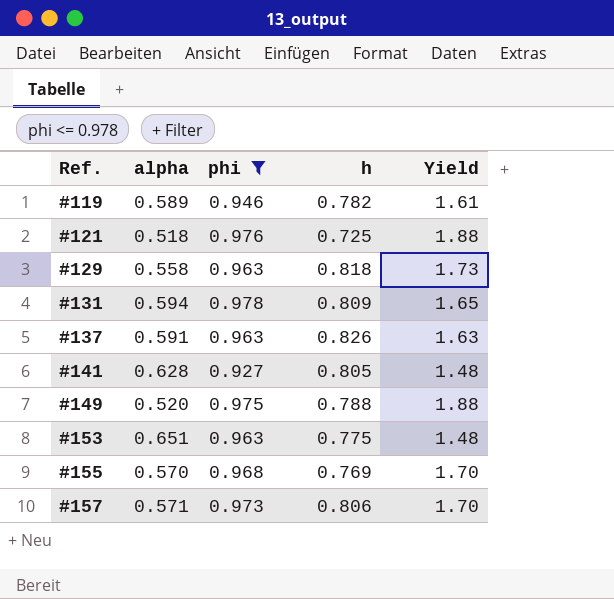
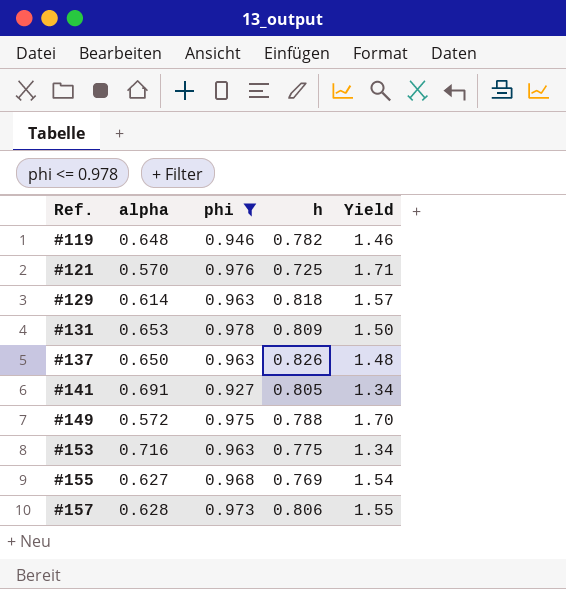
#119 | alpha: 0.589 -> 0.648
#119 | Yield: 1.61 -> 1.46
#121 | alpha: 0.518 -> 0.570
#121 | Yield: 1.88 -> 1.71
#129 | alpha: 0.558 -> 0.614
#129 | Yield: 1.73 -> 1.57
#131 | alpha: 0.594 -> 0.653
#131 | Yield: 1.65 -> 1.50
#137 | alpha: 0.591 -> 0.650
#137 | Yield: 1.63 -> 1.48
#141 | alpha: 0.628 -> 0.691
#141 | Yield: 1.48 -> 1.34
#149 | alpha: 0.520 -> 0.572
#149 | Yield: 1.88 -> 1.70
#153 | alpha: 0.651 -> 0.716
#153 | Yield: 1.48 -> 1.34
#155 | alpha: 0.570 -> 0.627
#155 | Yield: 1.70 -> 1.54
#157 | alpha: 0.571 -> 0.628
#157 | Yield: 1.70 -> 1.55

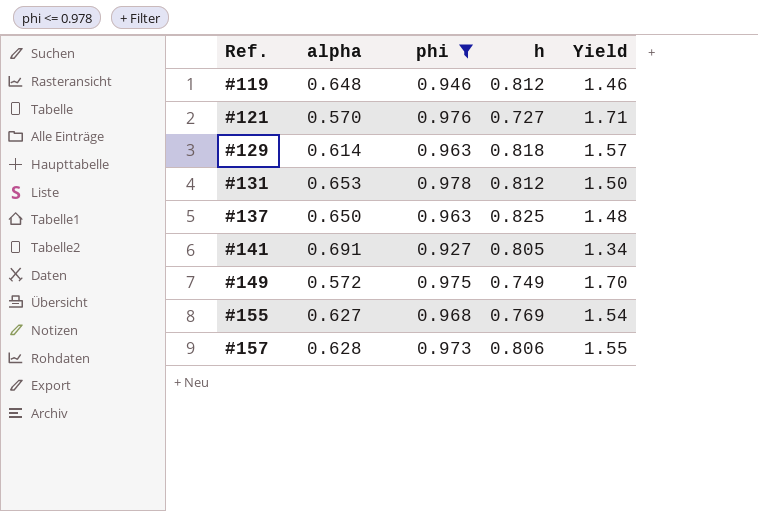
row #153: 0.716 | 0.963 | 0.775 | 1.34 -> none
#119 | h: 0.782 -> 0.812
#121 | h: 0.725 -> 0.727
#131 | h: 0.809 -> 0.812
#137 | h: 0.826 -> 0.825
#149 | h: 0.788 -> 0.749

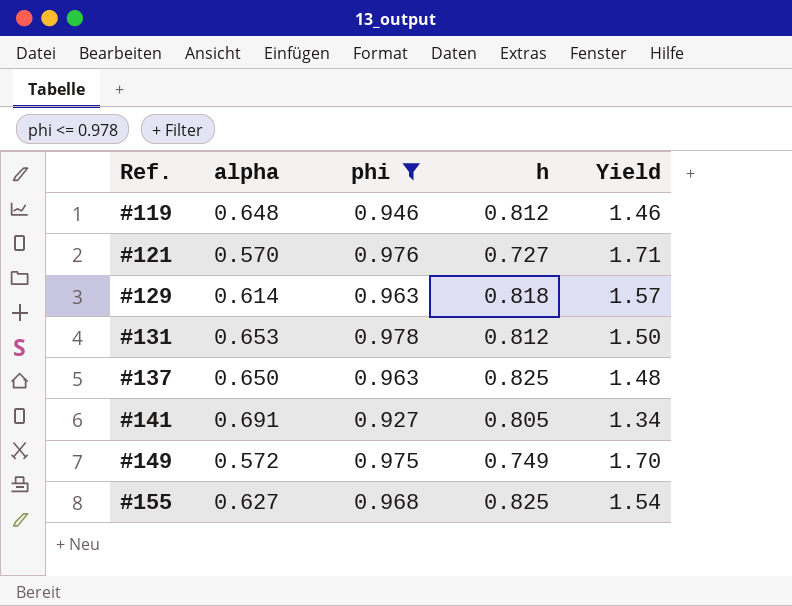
row #157: 0.628 | 0.973 | 0.806 | 1.55 -> none
#155 | h: 0.769 -> 0.825

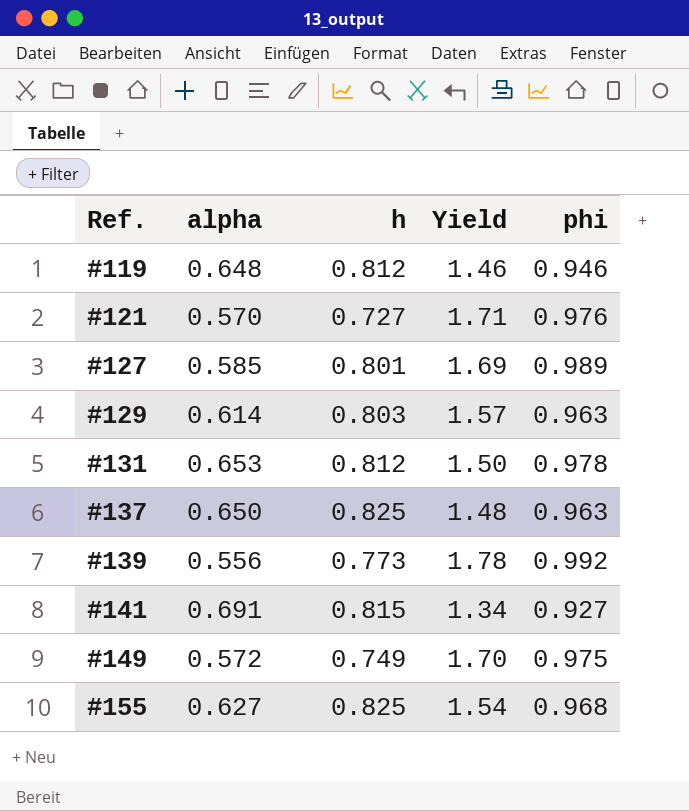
filter: phi <= 0.978 -> none
column phi | position: 3 -> 5
#129 | h: 0.818 -> 0.803
#141 | h: 0.805 -> 0.815

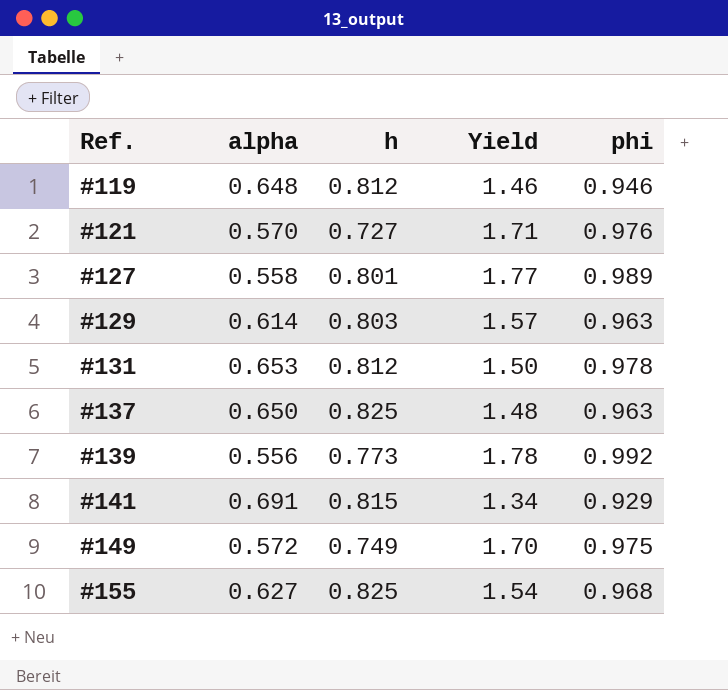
#127 | alpha: 0.585 -> 0.558
#127 | Yield: 1.69 -> 1.77
#141 | phi: 0.927 -> 0.929

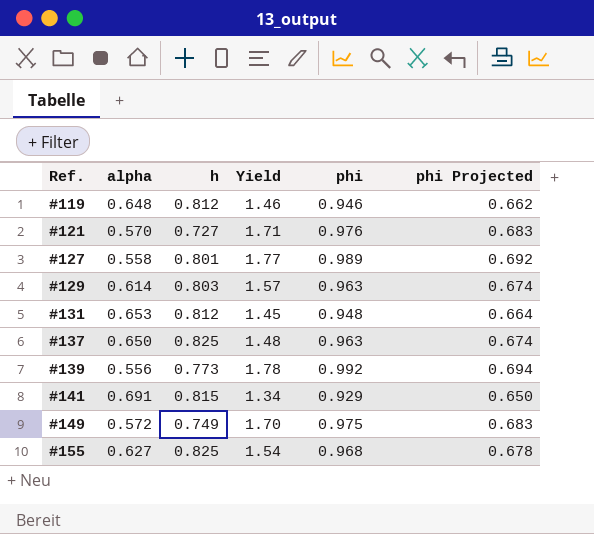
column phi Projected | formula: none -> [phi] * 0.7
#131 | Yield: 1.50 -> 1.45
#131 | phi: 0.978 -> 0.948

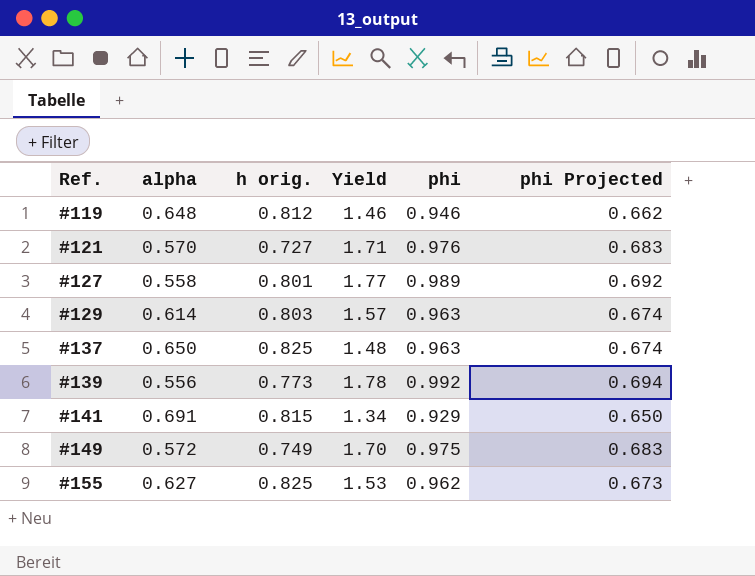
column name: h -> h orig.
row #131: 0.653 | 0.812 | 1.45 | 0.948 | 0.664 -> none
#155 | Yield: 1.54 -> 1.53
#155 | phi: 0.968 -> 0.962
#155 | phi Projected: 0.678 -> 0.673

